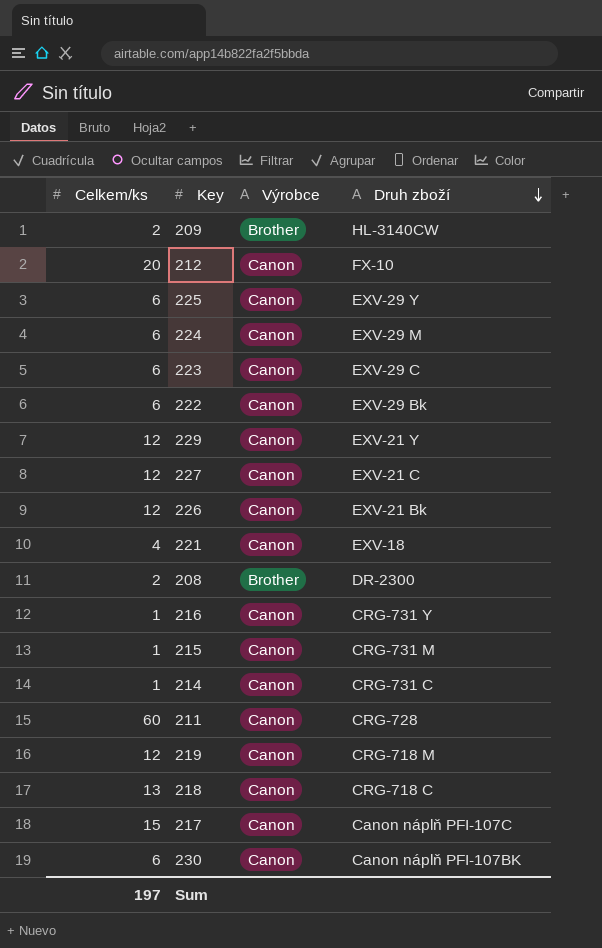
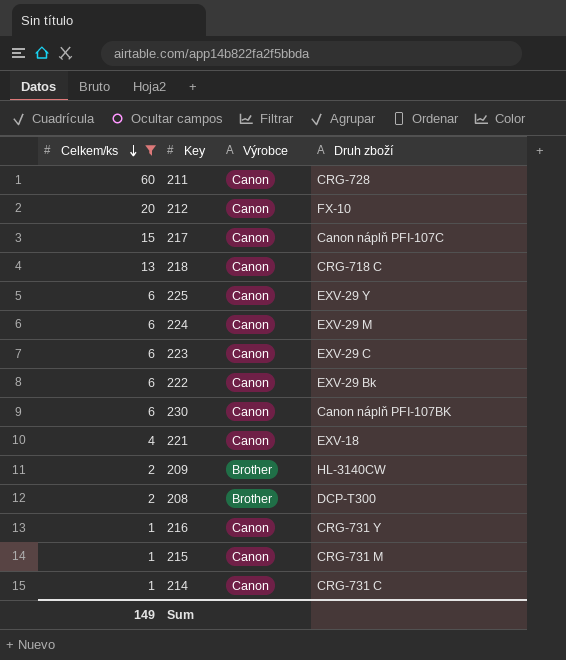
filter: none -> Celkem/ks != 12
row order: Druh zboží descending -> Celkem/ks descending
208 | Druh zboží: DR-2300 -> DCP-T300
Sum | Celkem/ks: 197 -> 149

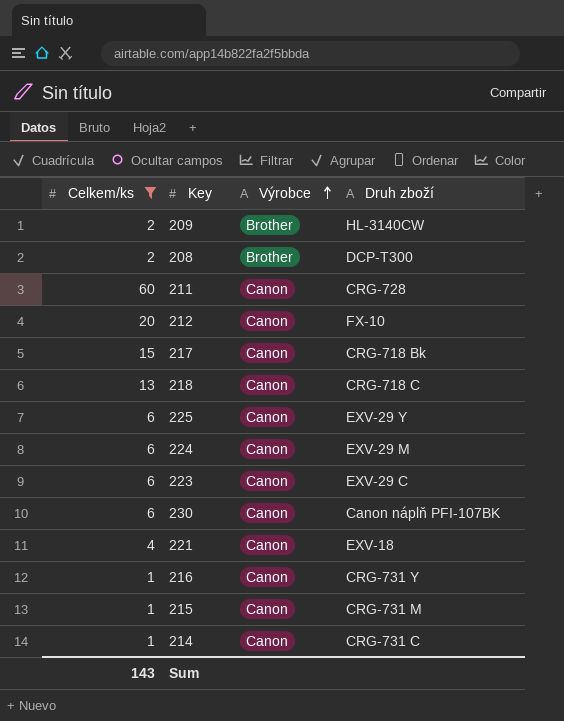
row order: Celkem/ks descending -> Výrobce ascending
row 222: 6 | Canon | EXV-29 Bk -> none
217 | Druh zboží: Canon náplň PFI-107C -> CRG-718 Bk
Sum | Celkem/ks: 149 -> 143

